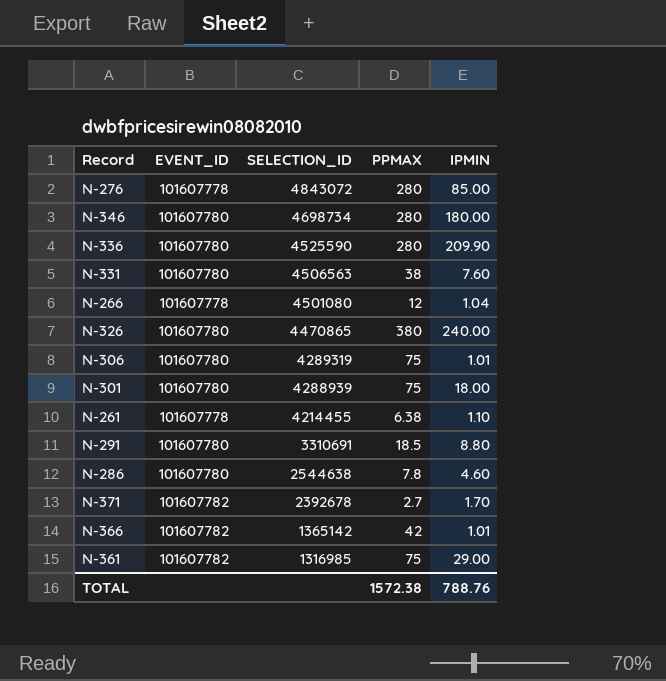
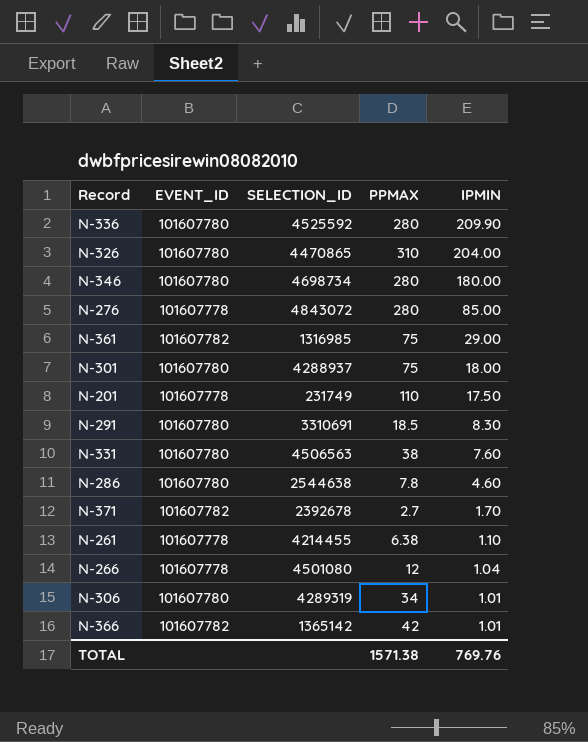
row order: SELECTION_ID descending -> IPMIN descending
N-336 | SELECTION_ID: 4525590 -> 4525592
N-326 | PPMAX: 380 -> 310
N-326 | IPMIN: 240.00 -> 204.00
N-301 | SELECTION_ID: 4288939 -> 4288937
row N-201: none -> 101607778 | 231749 | 110 | 17.50
N-291 | IPMIN: 8.80 -> 8.30
N-306 | PPMAX: 75 -> 34
TOTAL | PPMAX: 1572.38 -> 1571.38
TOTAL | IPMIN: 788.76 -> 769.76

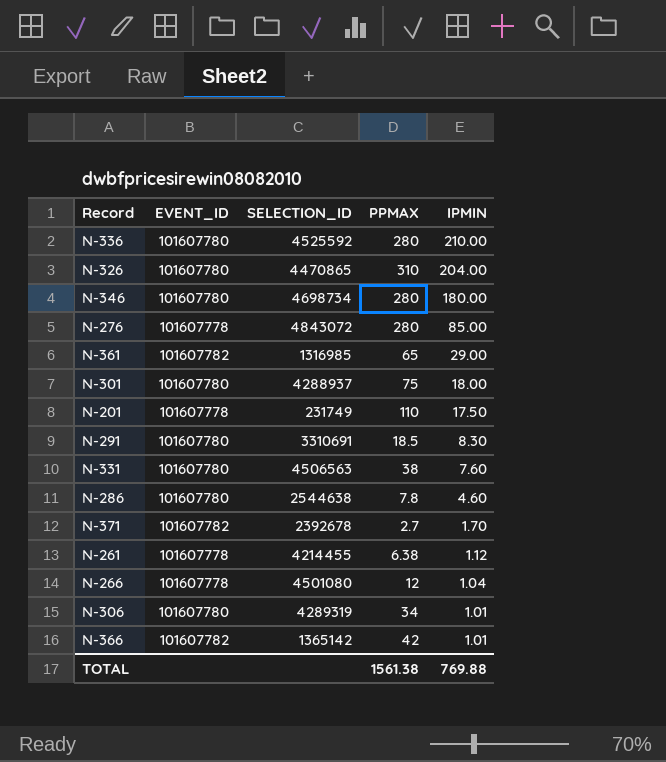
N-336 | IPMIN: 209.90 -> 210.00
N-361 | PPMAX: 75 -> 65
N-261 | IPMIN: 1.10 -> 1.12
TOTAL | PPMAX: 1571.38 -> 1561.38
TOTAL | IPMIN: 769.76 -> 769.88

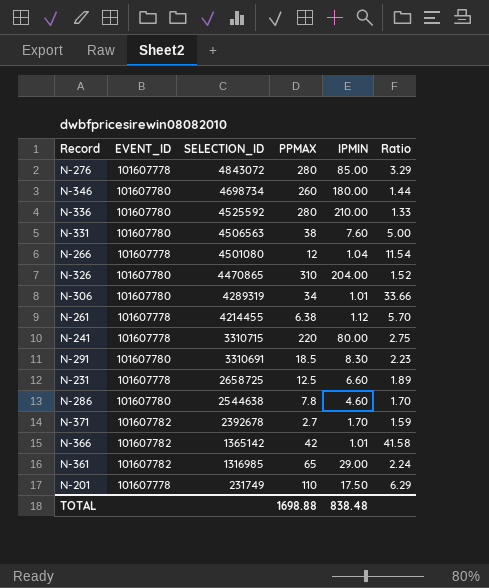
row order: IPMIN descending -> SELECTION_ID descending
column Ratio | formula: none -> [PPMAX] / [IPMIN]
row N-301: 101607780 | 4288937 | 75 | 18.00 -> none
N-346 | PPMAX: 280 -> 260
row N-241: none -> 101607778 | 3310715 | 220 | 80.00 | 2.75
row N-231: none -> 101607778 | 2658725 | 12.5 | 6.60 | 1.89
TOTAL | PPMAX: 1561.38 -> 1698.88
TOTAL | IPMIN: 769.88 -> 838.48

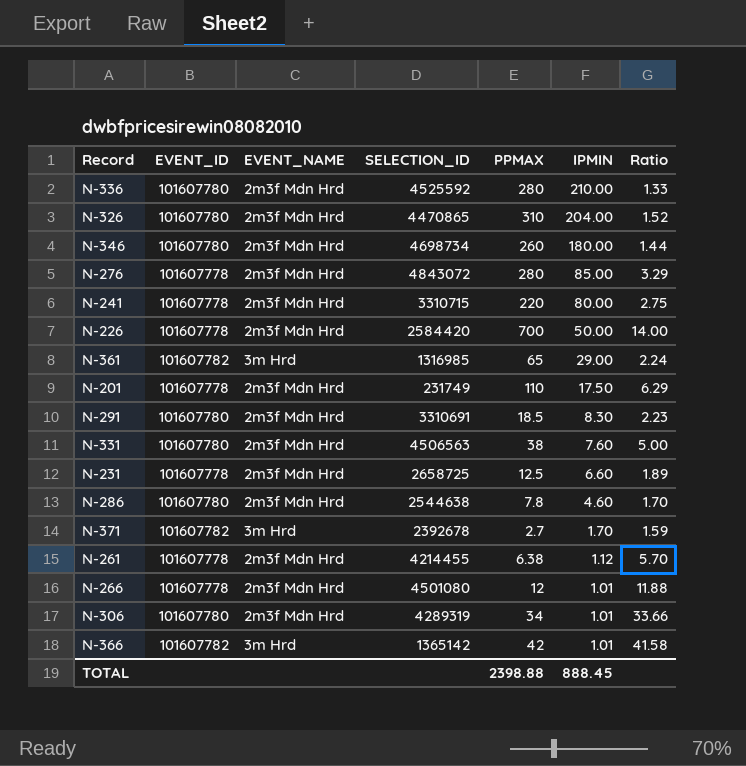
row order: SELECTION_ID descending -> IPMIN descending
column EVENT_NAME | position: none -> 3
row N-226: none -> 101607778 | 2m3f Mdn Hrd | 2584420 | 700 | 50.00 | 14.00
N-266 | IPMIN: 1.04 -> 1.01
N-266 | Ratio: 11.54 -> 11.88
TOTAL | PPMAX: 1698.88 -> 2398.88
TOTAL | IPMIN: 838.48 -> 888.45

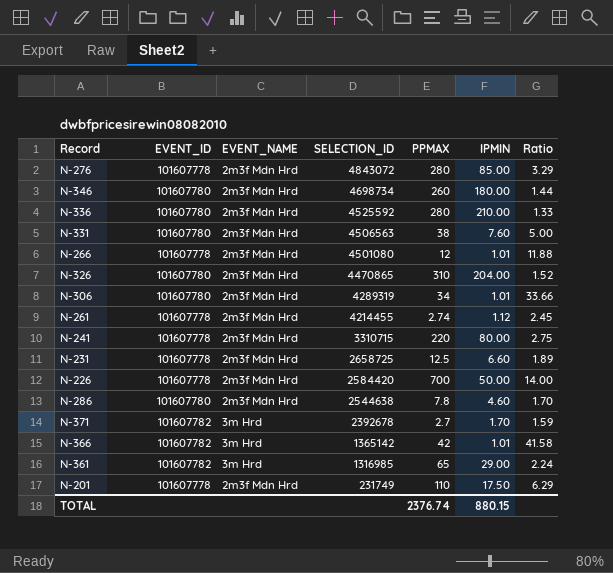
row order: IPMIN descending -> SELECTION_ID descending
row N-291: 101607780 | 2m3f Mdn Hrd | 3310691 | 18.5 | 8.30 | 2.23 -> none
N-261 | PPMAX: 6.38 -> 2.74
N-261 | Ratio: 5.70 -> 2.45
TOTAL | PPMAX: 2398.88 -> 2376.74
TOTAL | IPMIN: 888.45 -> 880.15

